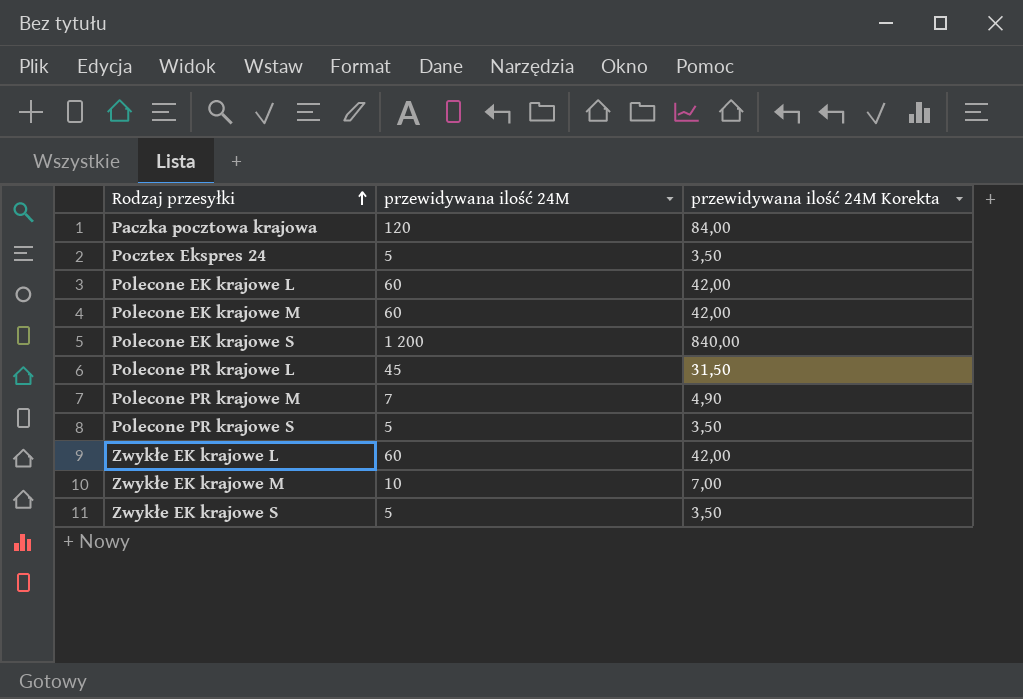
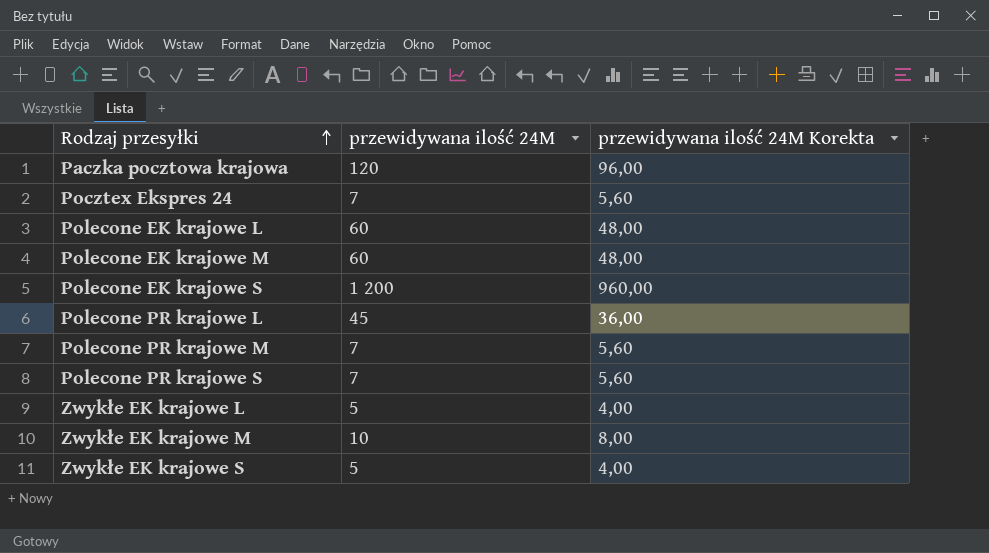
column przewidywana ilość 24M Korekta | formula: [przewidywana ilość 24M] * 0,7 -> [przewidywana ilość 24M] * 0,8
Pocztex Ekspres 24 | przewidywana ilość 24M: 5 -> 7
Polecone PR krajowe S | przewidywana ilość 24M: 5 -> 7
Zwykłe EK krajowe L | przewidywana ilość 24M: 60 -> 5

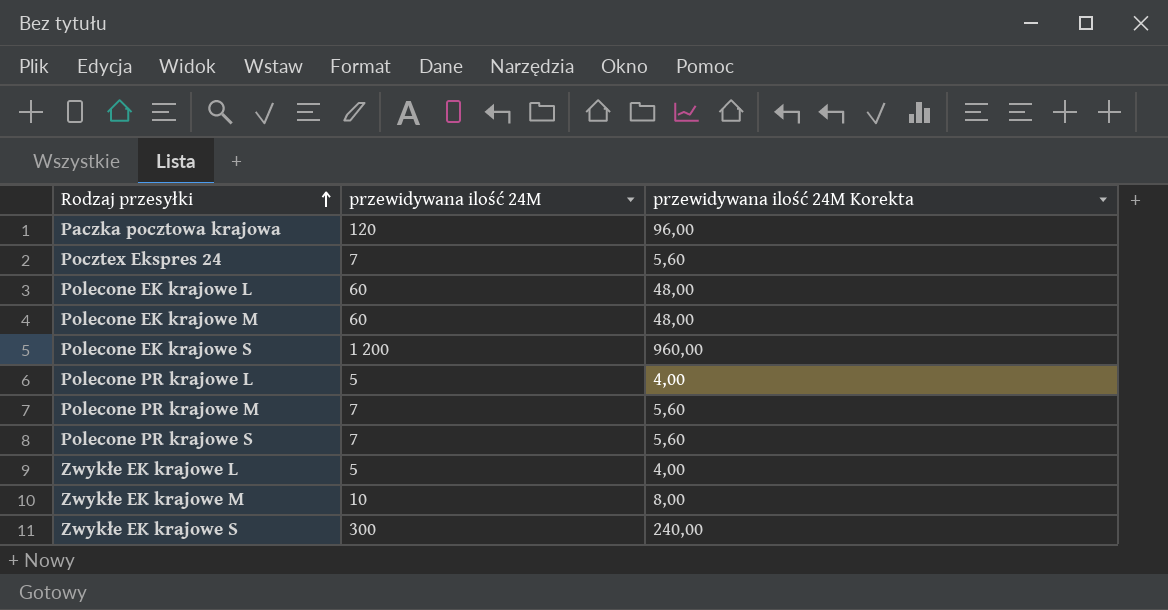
Polecone PR krajowe L | przewidywana ilość 24M: 45 -> 5
Polecone PR krajowe L | przewidywana ilość 24M Korekta: 36,00 -> 4,00
Zwykłe EK krajowe S | przewidywana ilość 24M: 5 -> 300
Zwykłe EK krajowe S | przewidywana ilość 24M Korekta: 4,00 -> 240,00

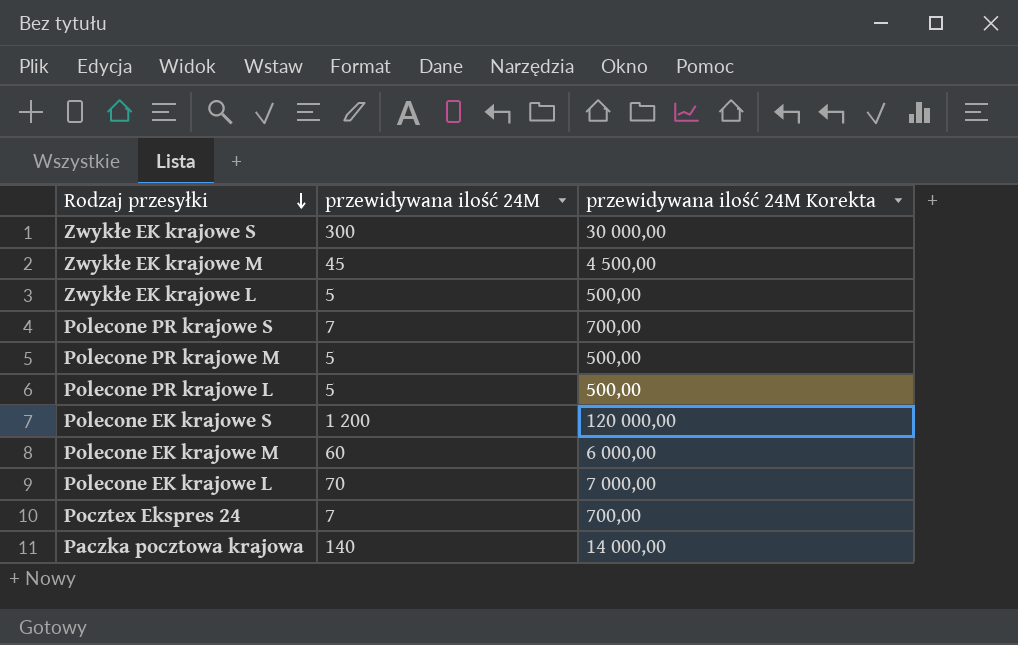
row order: Rodzaj przesyłki ascending -> Rodzaj przesyłki descending
column przewidywana ilość 24M Korekta | formula: [przewidywana ilość 24M] * 0,8 -> [przewidywana ilość 24M] * 100
Zwykłe EK krajowe M | przewidywana ilość 24M: 10 -> 45
Polecone PR krajowe M | przewidywana ilość 24M: 7 -> 5
Polecone EK krajowe L | przewidywana ilość 24M: 60 -> 70
Paczka pocztowa krajowa | przewidywana ilość 24M: 120 -> 140

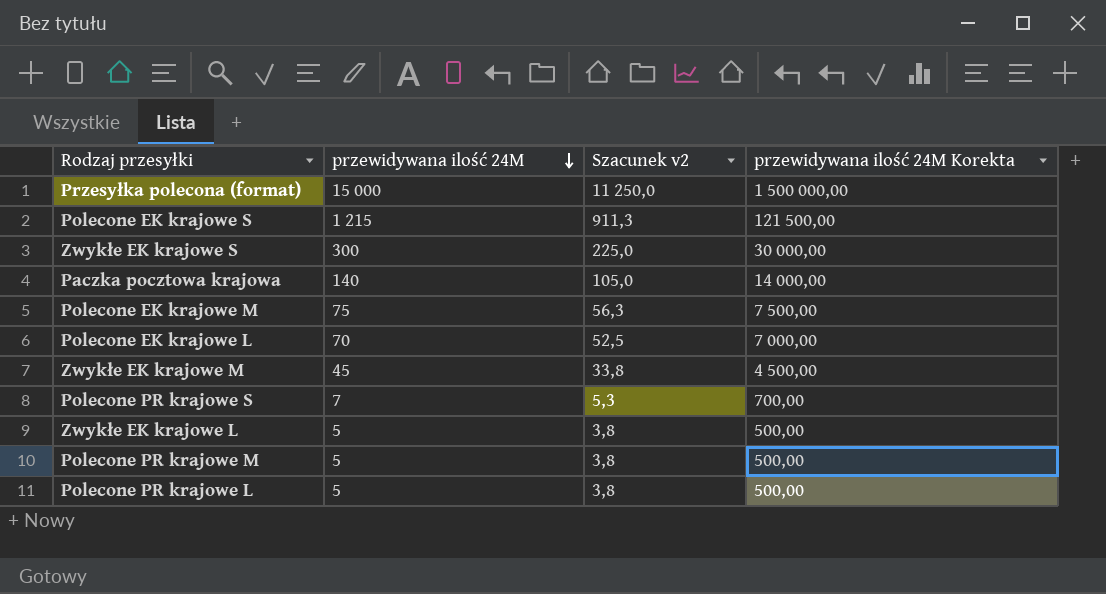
row order: Rodzaj przesyłki descending -> przewidywana ilość 24M descending
column Szacunek v2 | formula: none -> [przewidywana ilość 24M] * 0,75
row Pocztex Ekspres 24: 7 | 700,00 -> none
row Przesyłka polecona (format): none -> 15 000 | 11 250,0 | 1 500 000,00
Polecone EK krajowe S | przewidywana ilość 24M: 1 200 -> 1 215
Polecone EK krajowe S | przewidywana ilość 24M Korekta: 120 000,00 -> 121 500,00
Polecone EK krajowe M | przewidywana ilość 24M: 60 -> 75
Polecone EK krajowe M | przewidywana ilość 24M Korekta: 6 000,00 -> 7 500,00

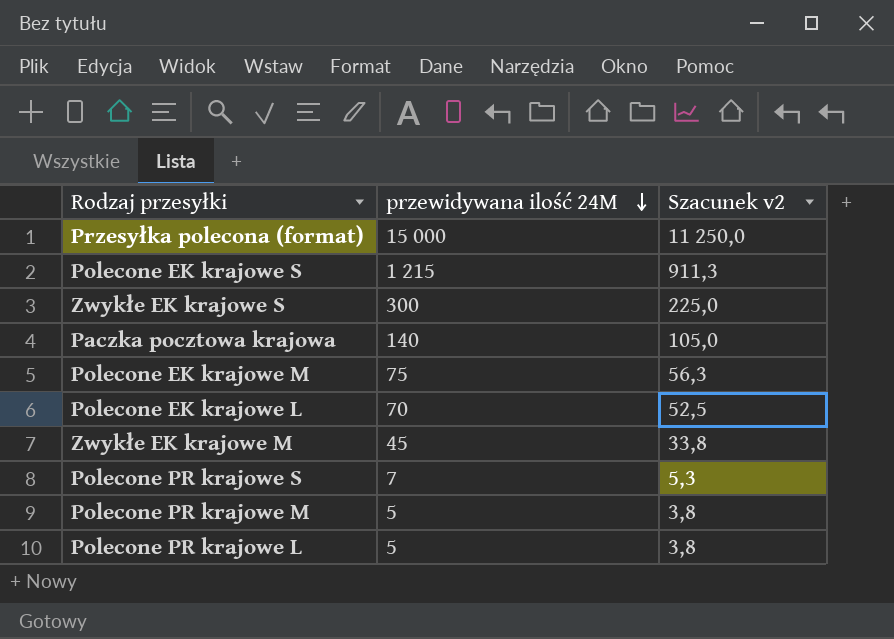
column przewidywana ilość 24M Korekta | formula: [przewidywana ilość 24M] * 100 -> none
row Zwykłe EK krajowe L: 5 | 3,8 | 500,00 -> none

